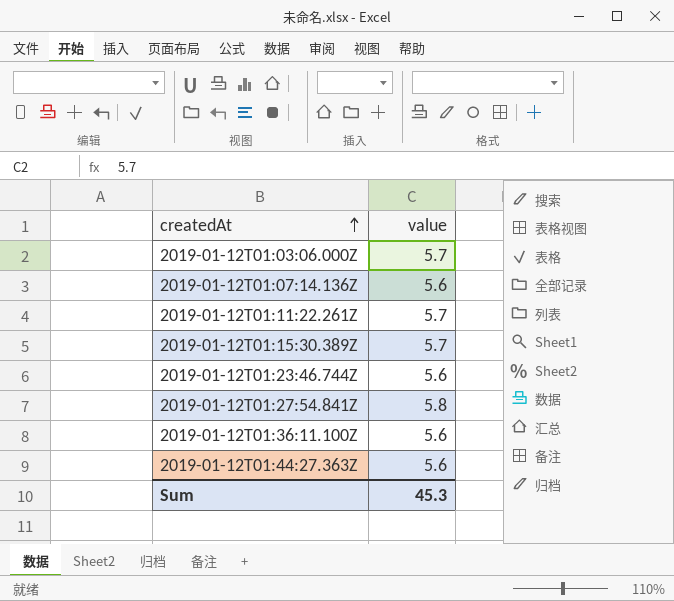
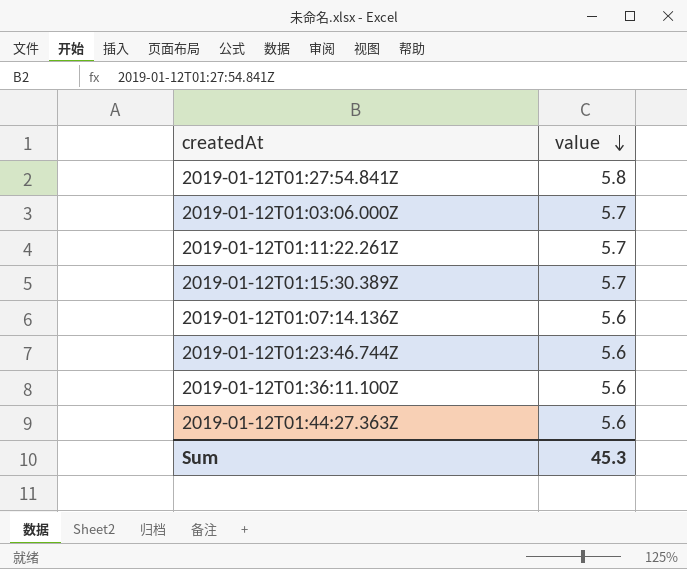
row order: createdAt ascending -> value descending

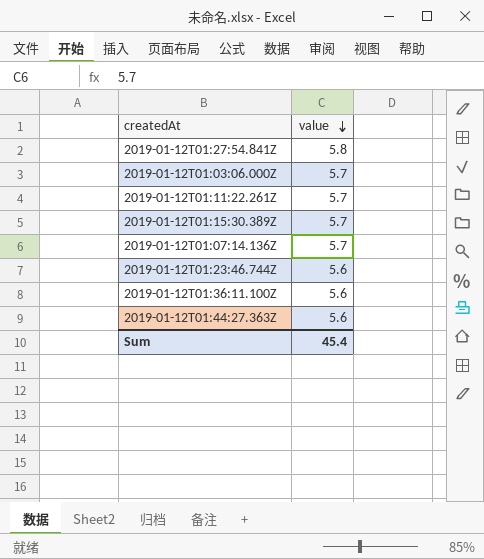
2019-01-12T01:07:14.136Z | value: 5.6 -> 5.7
Sum | value: 45.3 -> 45.4

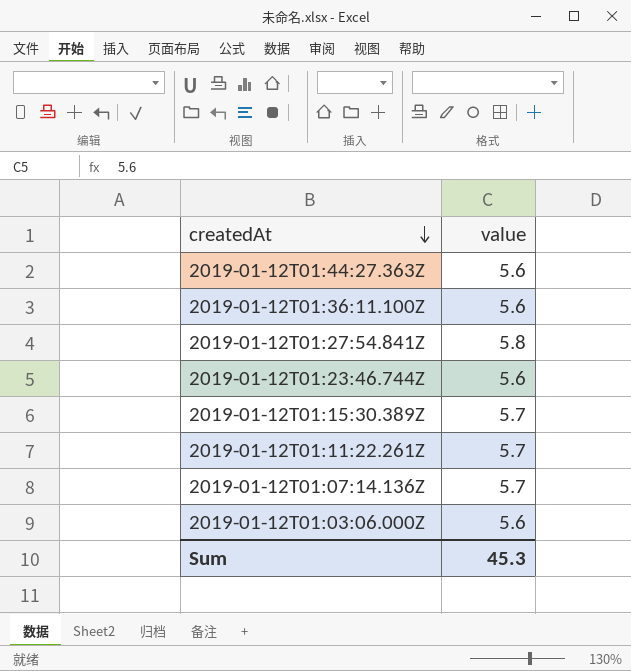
row order: value descending -> createdAt descending
2019-01-12T01:03:06.000Z | value: 5.7 -> 5.6
Sum | value: 45.4 -> 45.3

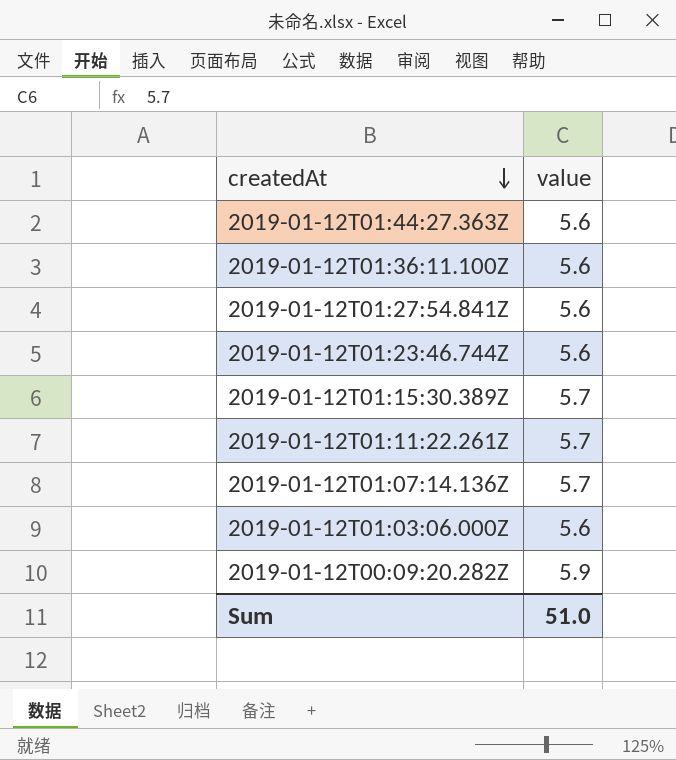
2019-01-12T01:27:54.841Z | value: 5.8 -> 5.6
row 2019-01-12T00:09:20.282Z: none -> 5.9
Sum | value: 45.3 -> 51.0

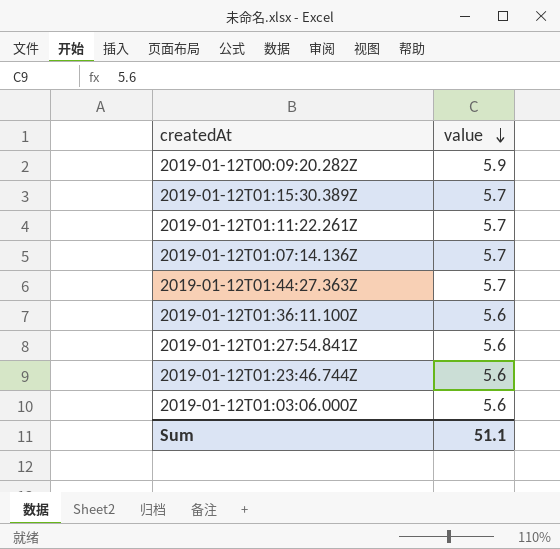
row order: createdAt descending -> value descending
2019-01-12T01:44:27.363Z | value: 5.6 -> 5.7
Sum | value: 51.0 -> 51.1

